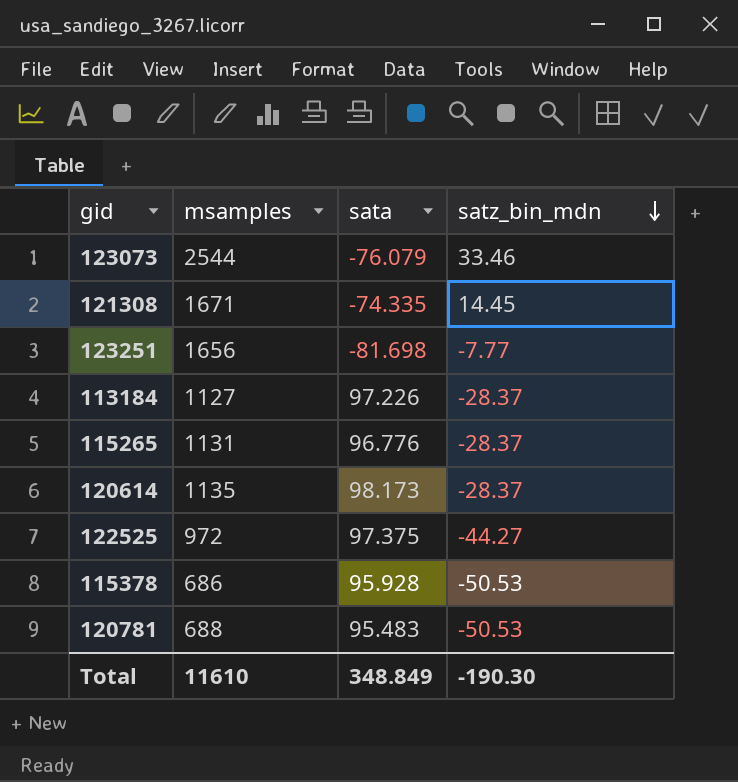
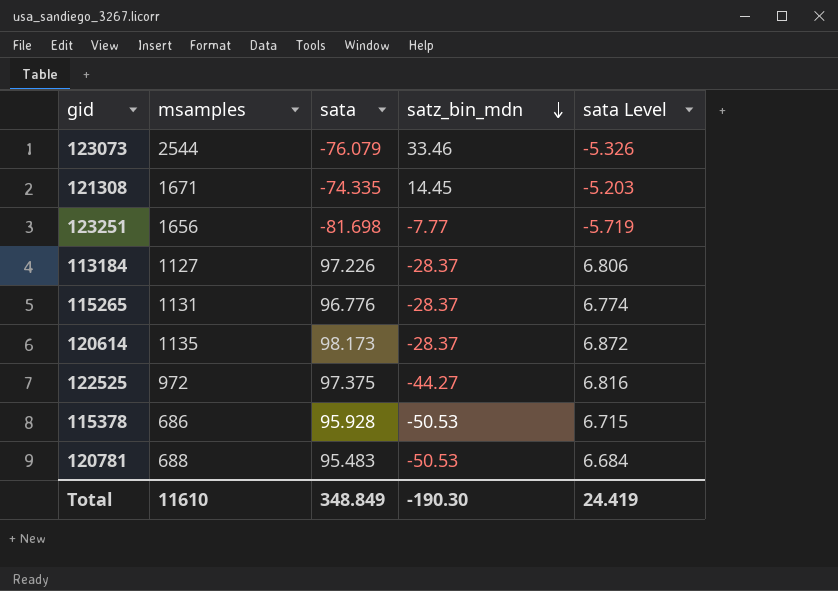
column sata Level | formula: none -> [sata] * 0.07

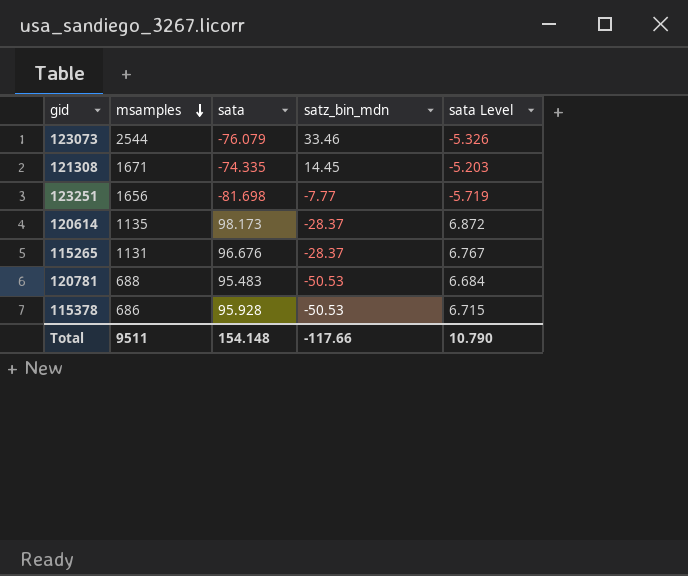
row order: satz_bin_mdn descending -> msamples descending
row 113184: 1127 | 97.226 | -28.37 | 6.806 -> none
row 122525: 972 | 97.375 | -44.27 | 6.816 -> none
115265 | sata: 96.776 -> 96.676
115265 | sata Level: 6.774 -> 6.767
Total | msamples: 11610 -> 9511
Total | sata: 348.849 -> 154.148
Total | satz_bin_mdn: -190.30 -> -117.66
Total | sata Level: 24.419 -> 10.790

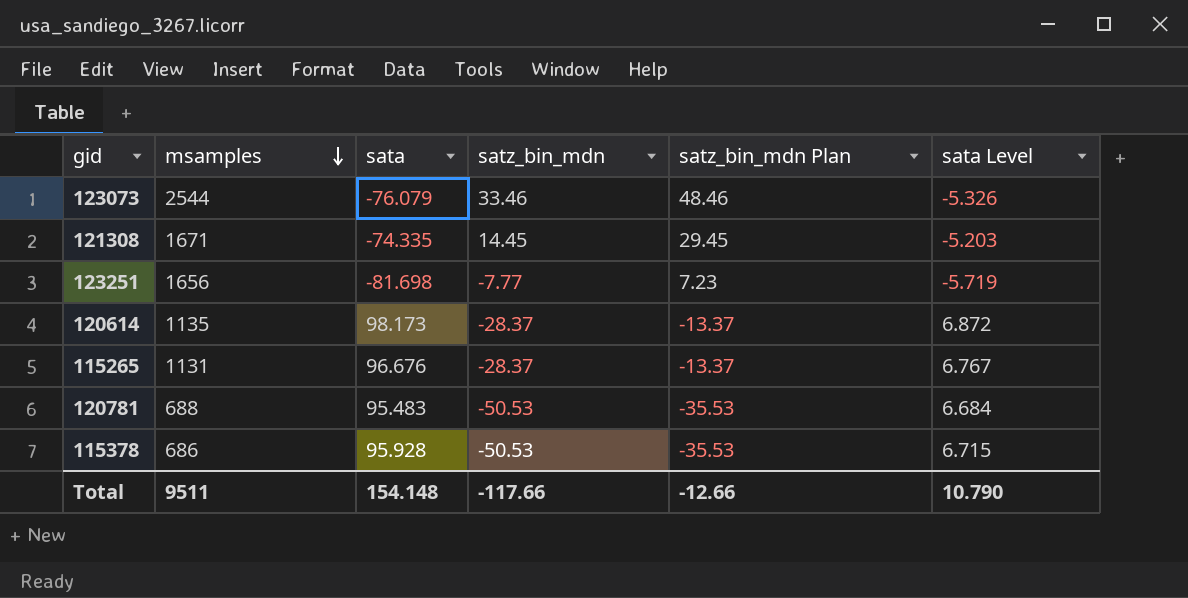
column satz_bin_mdn Plan | formula: none -> [satz_bin_mdn] + 15

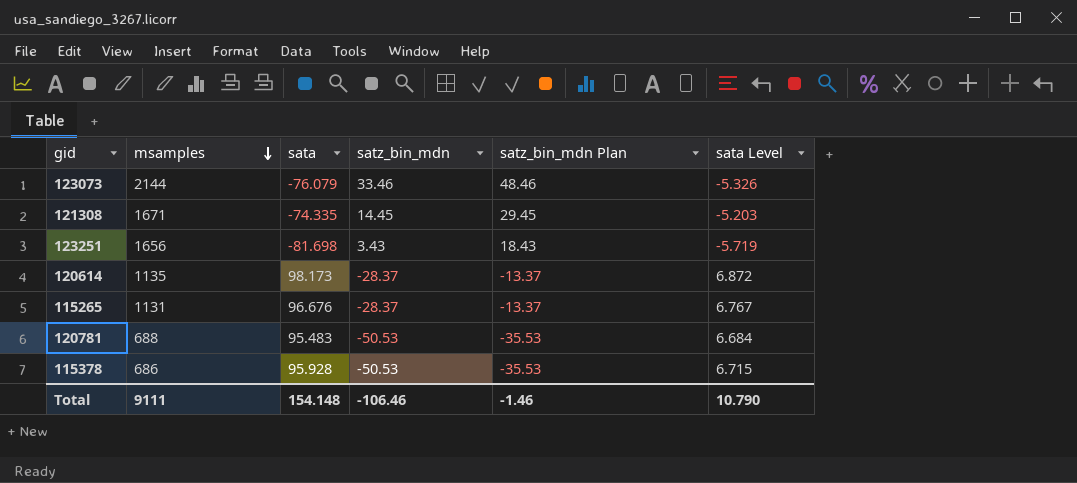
123073 | msamples: 2544 -> 2144
123251 | satz_bin_mdn: -7.77 -> 3.43
123251 | satz_bin_mdn Plan: 7.23 -> 18.43
Total | msamples: 9511 -> 9111
Total | satz_bin_mdn: -117.66 -> -106.46
Total | satz_bin_mdn Plan: -12.66 -> -1.46

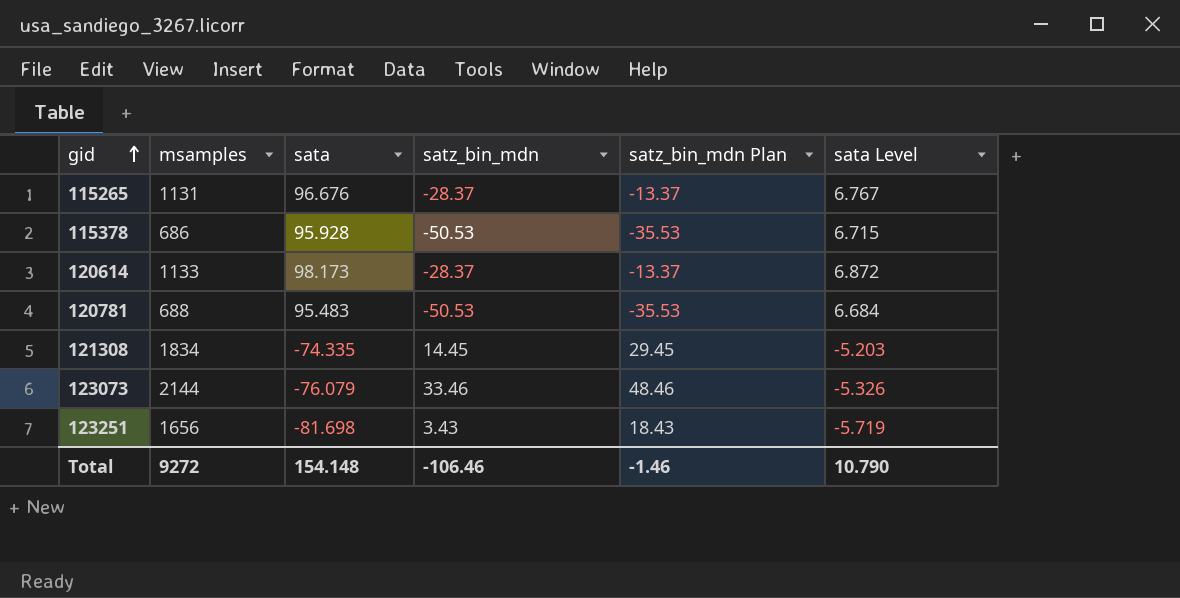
row order: msamples descending -> gid ascending
120614 | msamples: 1135 -> 1133
121308 | msamples: 1671 -> 1834
Total | msamples: 9111 -> 9272

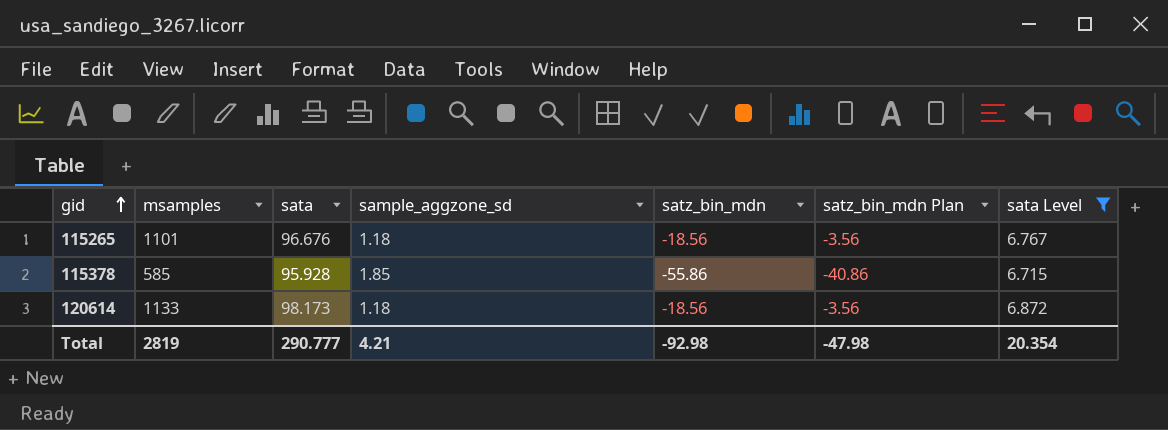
filter: none -> sata Level >= 6.715
column sample_aggzone_sd | position: none -> 4
115265 | msamples: 1131 -> 1101
115265 | satz_bin_mdn: -28.37 -> -18.56
115265 | satz_bin_mdn Plan: -13.37 -> -3.56
115378 | msamples: 686 -> 585
115378 | satz_bin_mdn: -50.53 -> -55.86
115378 | satz_bin_mdn Plan: -35.53 -> -40.86
120614 | satz_bin_mdn: -28.37 -> -18.56
120614 | satz_bin_mdn Plan: -13.37 -> -3.56
Total | msamples: 9272 -> 2819
Total | sata: 154.148 -> 290.777
Total | satz_bin_mdn: -106.46 -> -92.98
Total | satz_bin_mdn Plan: -1.46 -> -47.98
Total | sata Level: 10.790 -> 20.354

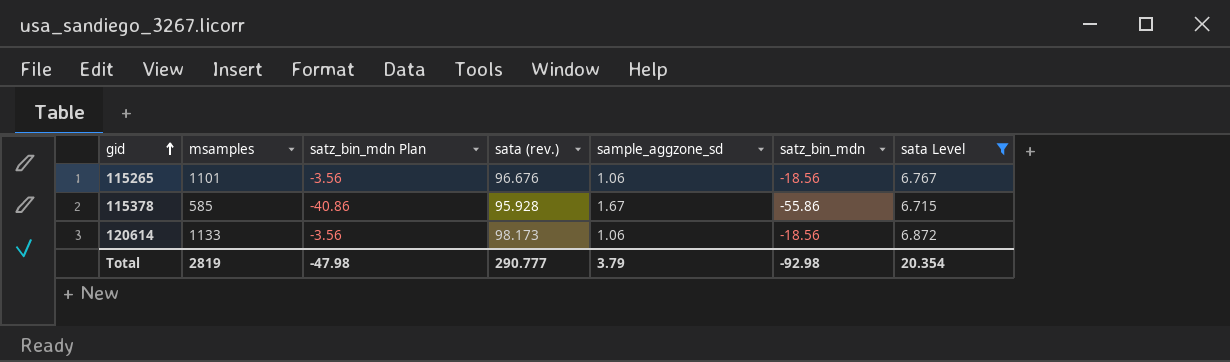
column satz_bin_mdn Plan | position: 6 -> 3
column name: sata -> sata (rev.)
115265 | sample_aggzone_sd: 1.18 -> 1.06
115378 | sample_aggzone_sd: 1.85 -> 1.67
120614 | sample_aggzone_sd: 1.18 -> 1.06
Total | sample_aggzone_sd: 4.21 -> 3.79

